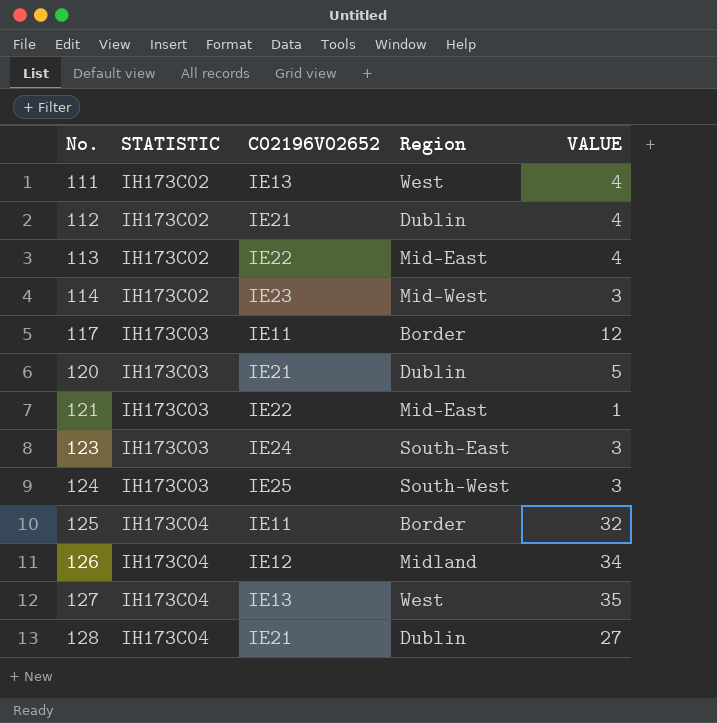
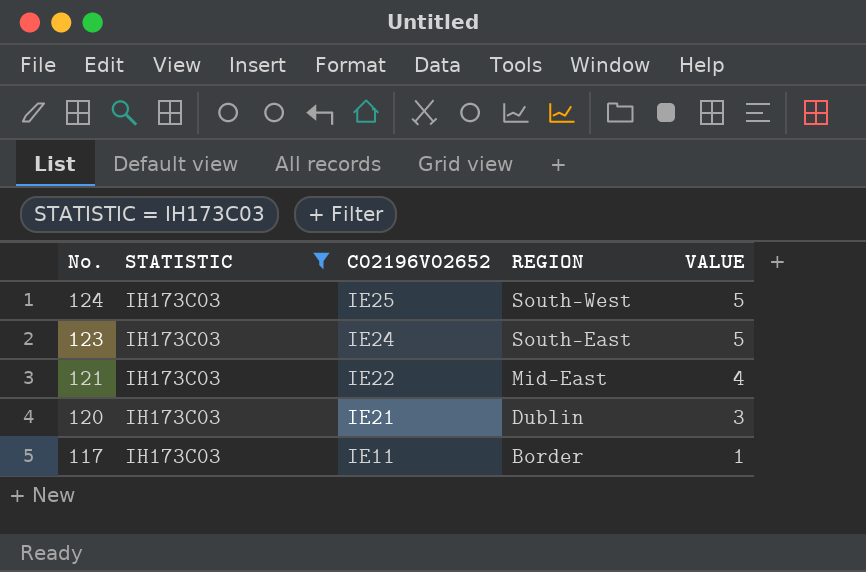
filter: none -> STATISTIC = IH173C03
row order: No. ascending -> No. descending
column name: Region -> REGION
124 | VALUE: 3 -> 5
123 | VALUE: 3 -> 5
121 | VALUE: 1 -> 4
120 | VALUE: 5 -> 3
117 | VALUE: 12 -> 1

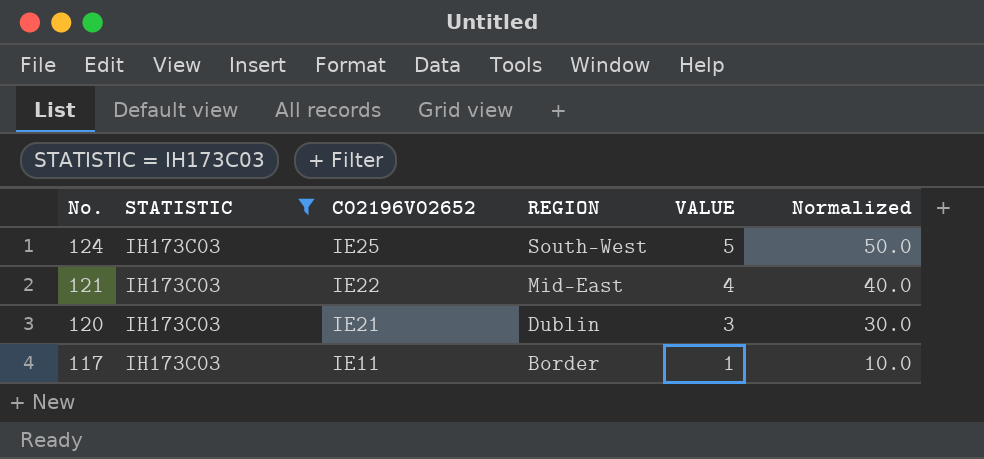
column Normalized | formula: none -> [VALUE] * 10
row 123: IH173C03 | IE24 | South-East | 5 -> none

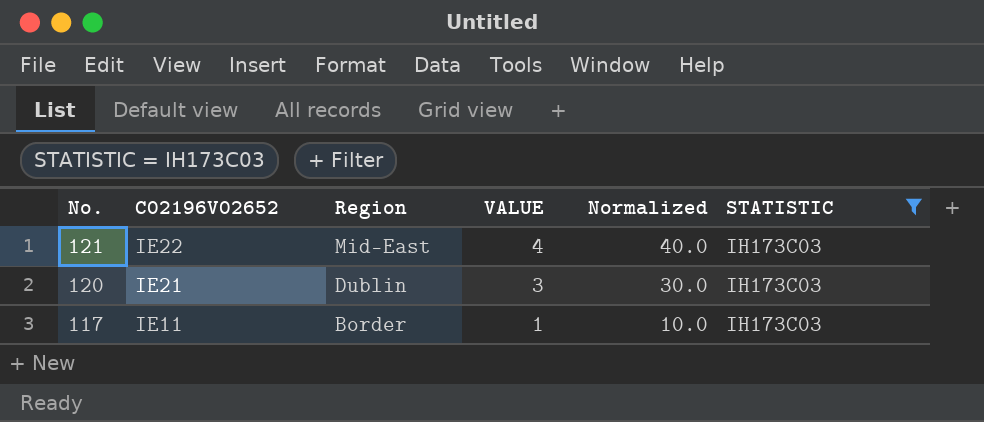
column name: REGION -> Region
column STATISTIC | position: 2 -> 6
row 124: IH173C03 | IE25 | South-West | 5 | 50.0 -> none

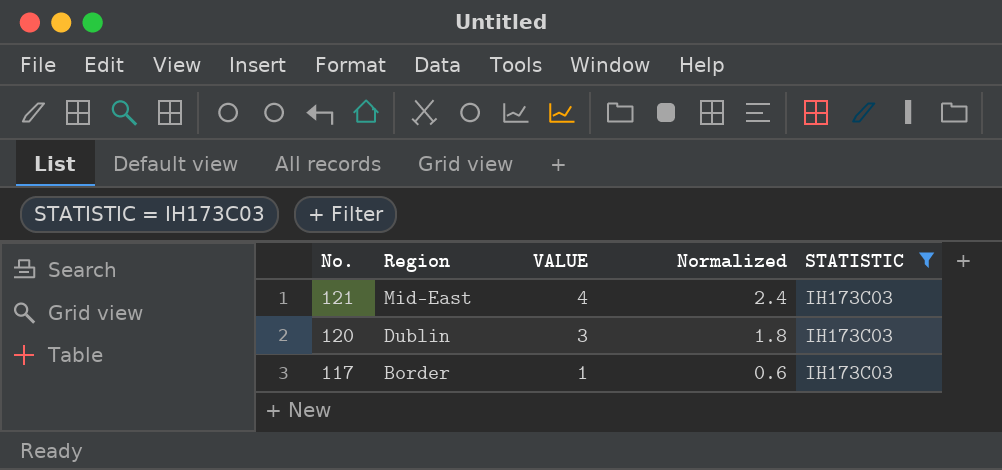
column C02196V02652 | position: 2 -> none
column Normalized | formula: [VALUE] * 10 -> [VALUE] * 0.6

